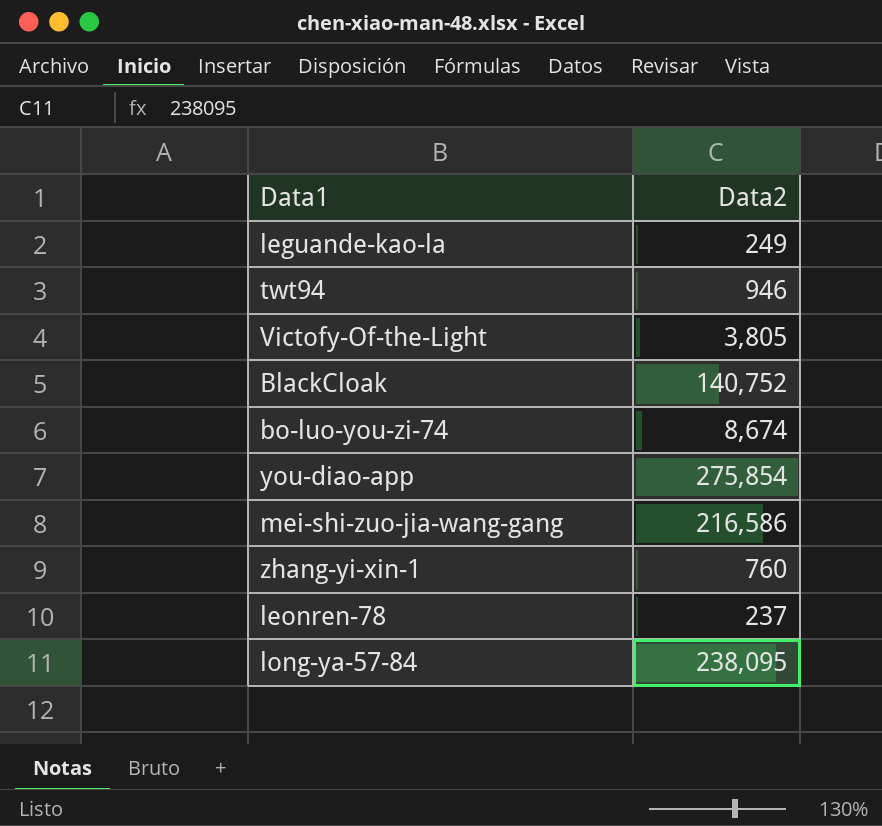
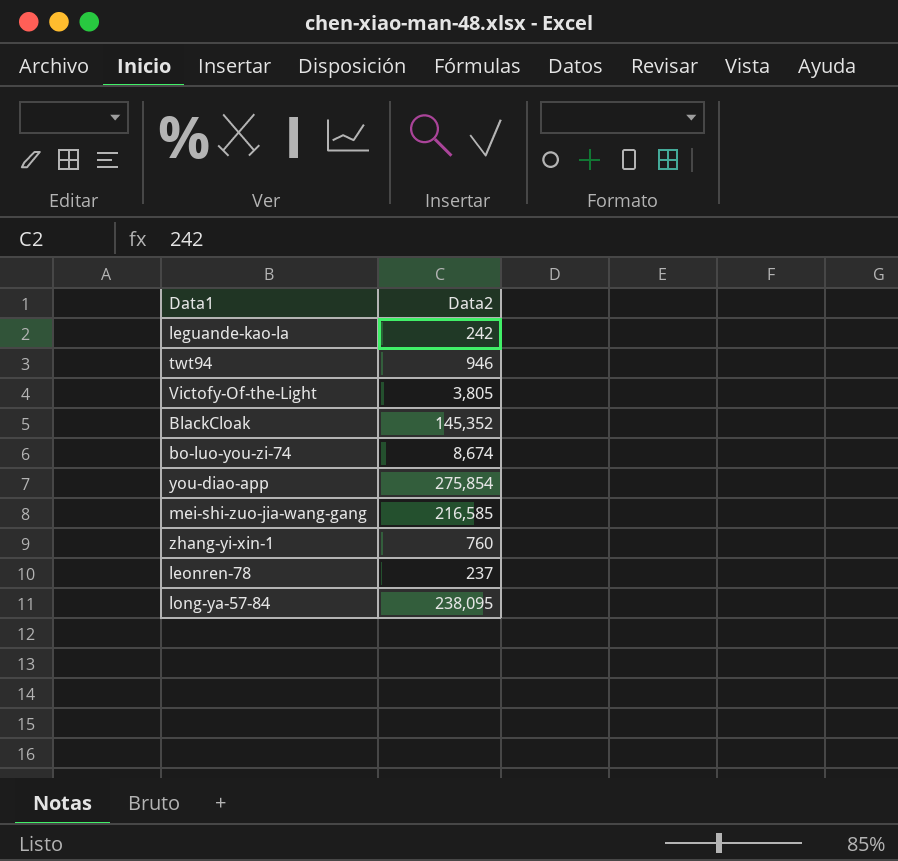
leguande-kao-la | Data2: 249 -> 242
BlackCloak | Data2: 140,752 -> 145,352
mei-shi-zuo-jia-wang-gang | Data2: 216,586 -> 216,585

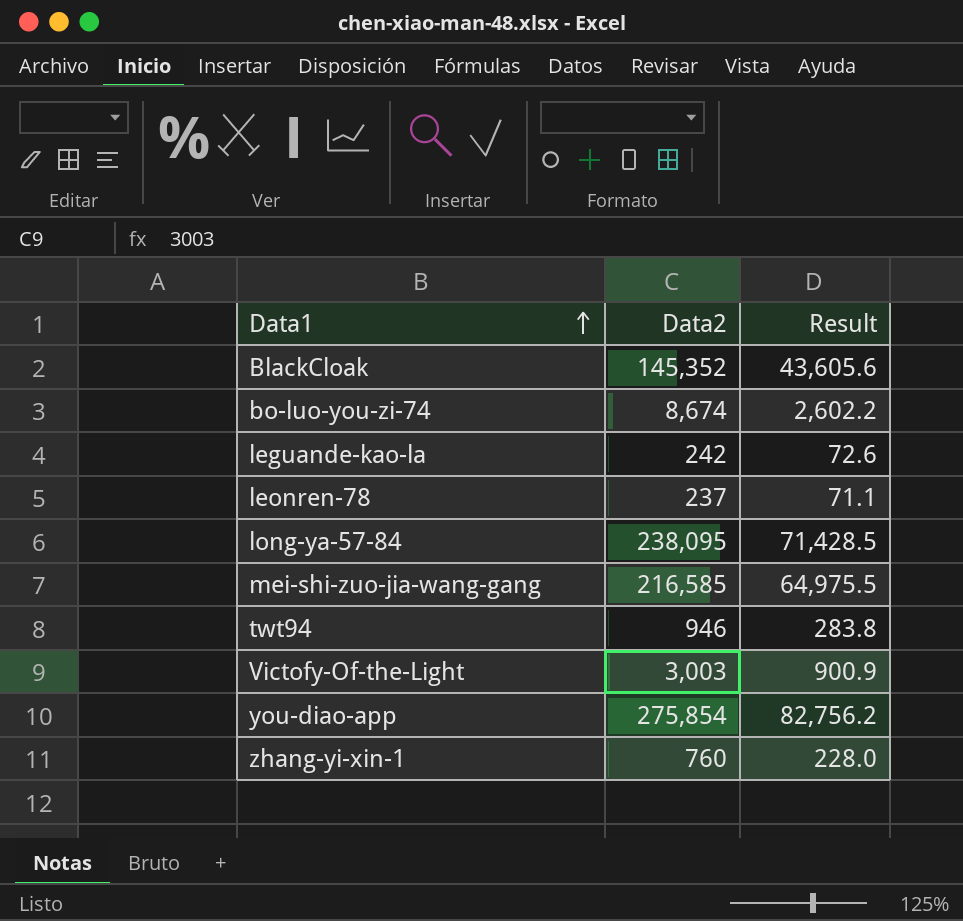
row order: none -> Data1 ascending
column Result | formula: none -> [Data2] * 0.3
Victofy-Of-the-Light | Data2: 3,805 -> 3,003

